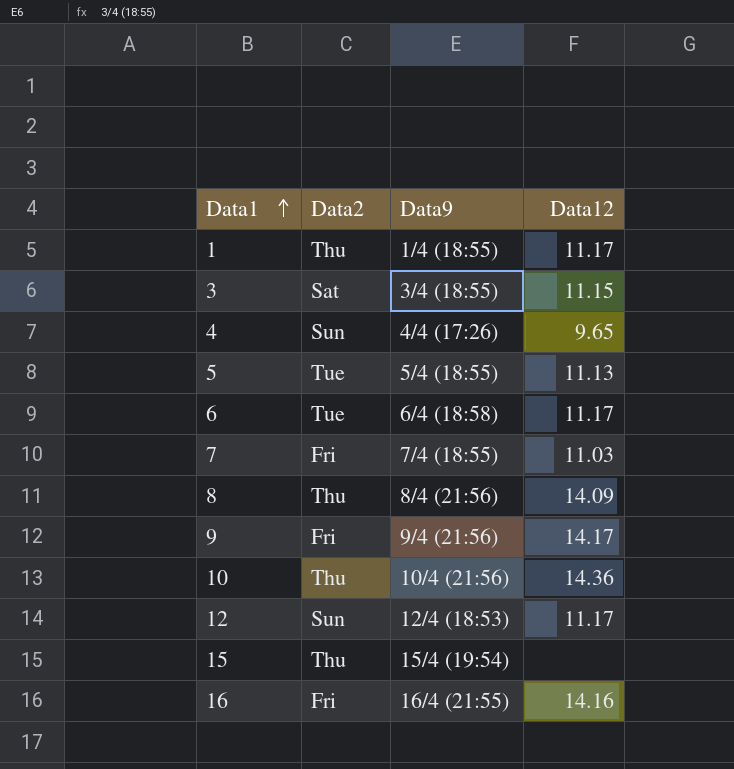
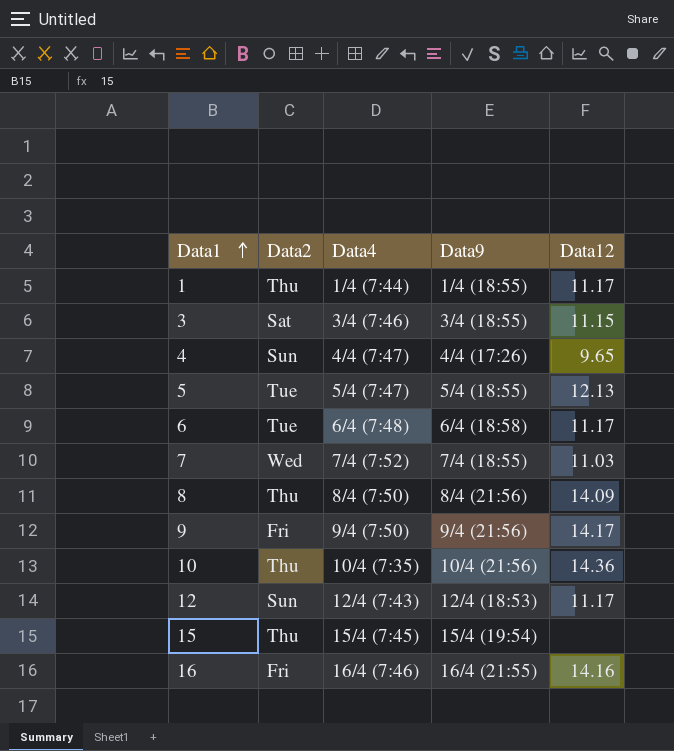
column Data4 | position: none -> 3
5 | Data12: 11.13 -> 12.13
7 | Data2: Fri -> Wed

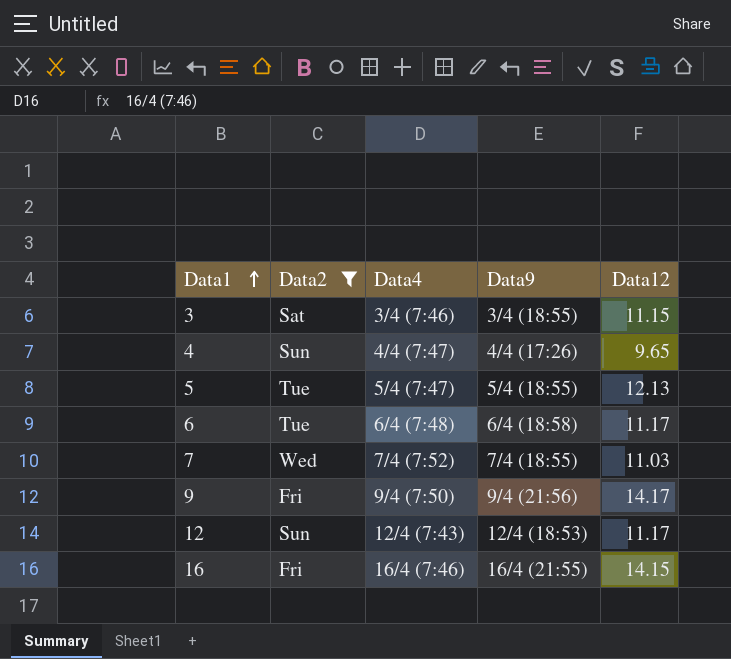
filter: none -> Data2 != Thu
16 | Data12: 14.16 -> 14.15

